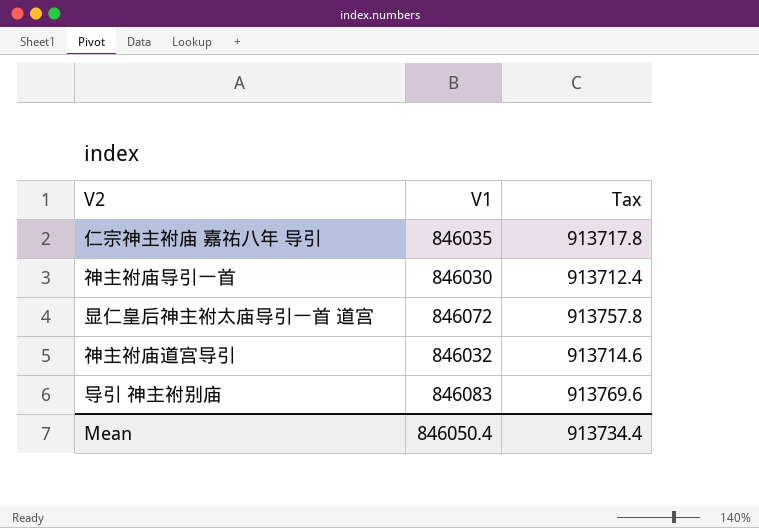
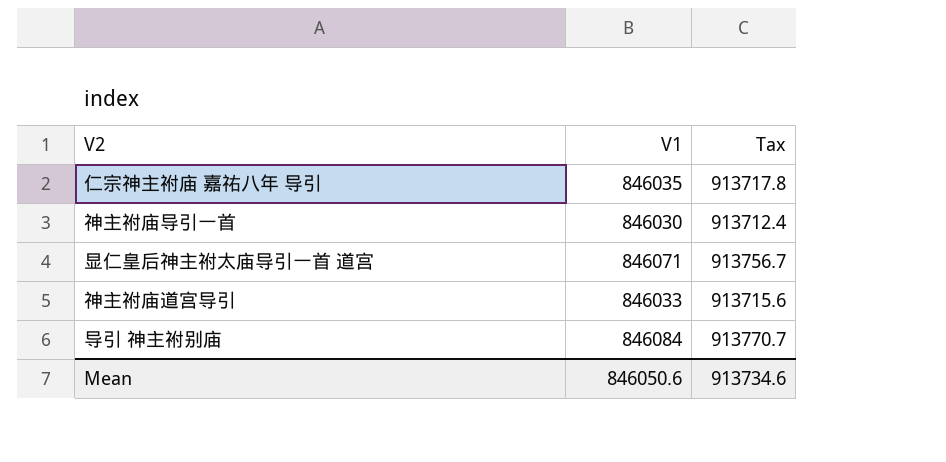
显仁皇后神主祔太庙导引一首 道宫 | V1: 846072 -> 846071
显仁皇后神主祔太庙导引一首 道宫 | Tax: 913757.8 -> 913756.7
神主祔庙道宫导引 | V1: 846032 -> 846033
神主祔庙道宫导引 | Tax: 913714.6 -> 913715.6
导引 神主祔别庙 | V1: 846083 -> 846084
导引 神主祔别庙 | Tax: 913769.6 -> 913770.7
Mean | V1: 846050.4 -> 846050.6
Mean | Tax: 913734.4 -> 913734.6

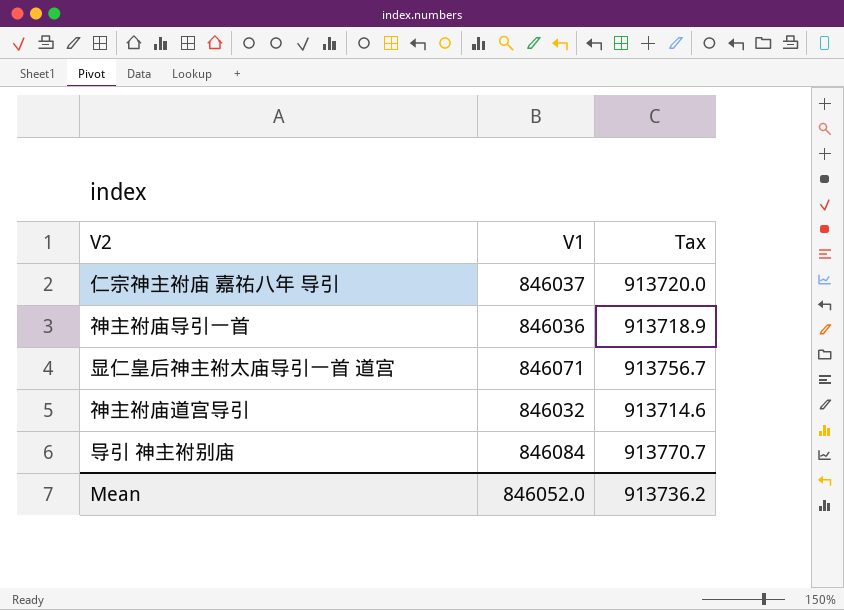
仁宗神主祔庙 嘉祐八年 导引 | V1: 846035 -> 846037
仁宗神主祔庙 嘉祐八年 导引 | Tax: 913717.8 -> 913720.0
神主祔庙导引一首 | V1: 846030 -> 846036
神主祔庙导引一首 | Tax: 913712.4 -> 913718.9
神主祔庙道宫导引 | V1: 846033 -> 846032
神主祔庙道宫导引 | Tax: 913715.6 -> 913714.6
Mean | V1: 846050.6 -> 846052.0
Mean | Tax: 913734.6 -> 913736.2

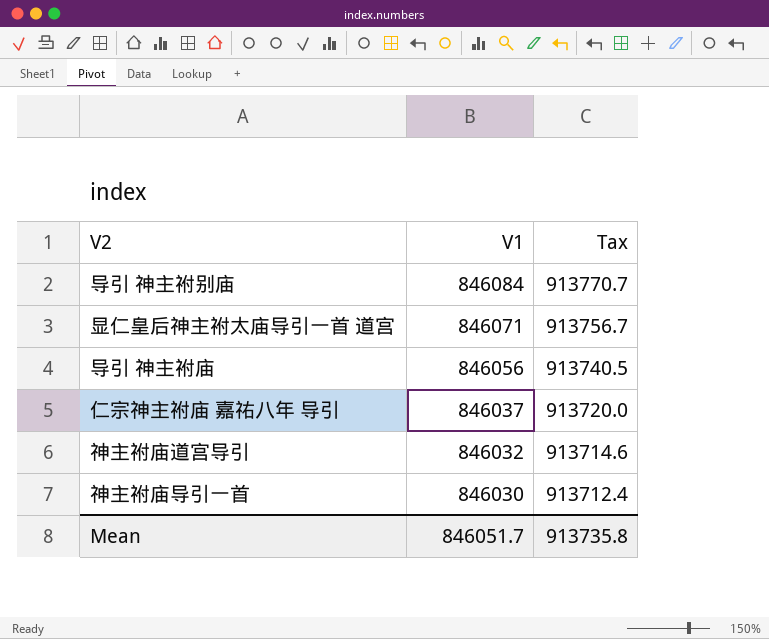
row order: none -> V1 descending
row 导引 神主祔庙: none -> 846056 | 913740.5
神主祔庙导引一首 | V1: 846036 -> 846030
神主祔庙导引一首 | Tax: 913718.9 -> 913712.4
Mean | V1: 846052.0 -> 846051.7
Mean | Tax: 913736.2 -> 913735.8

